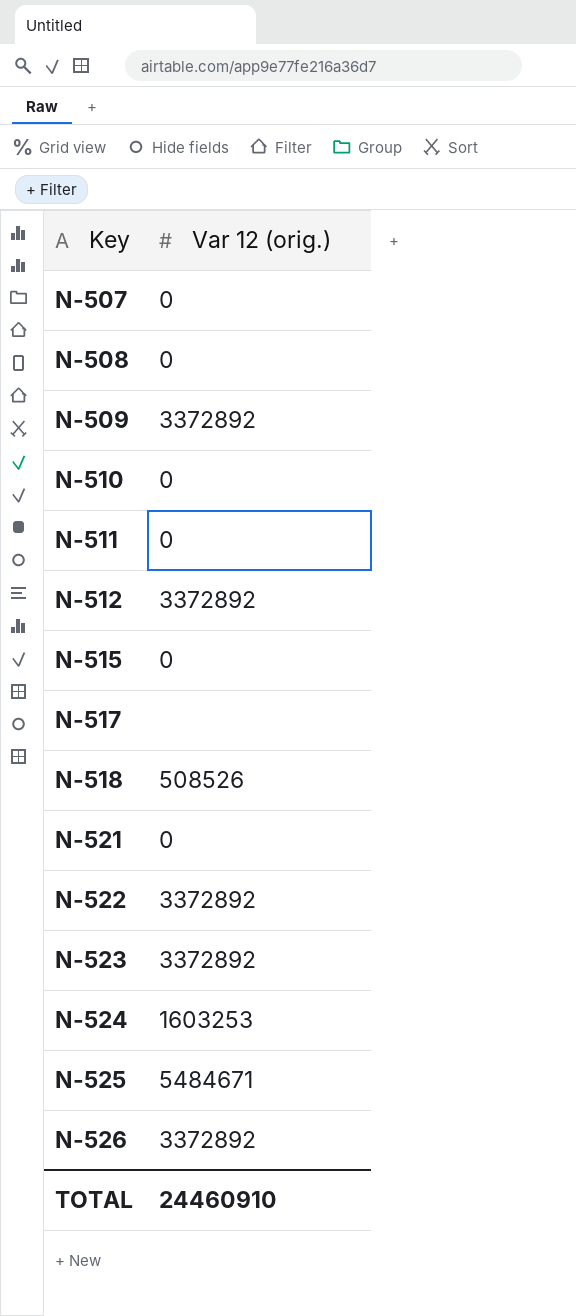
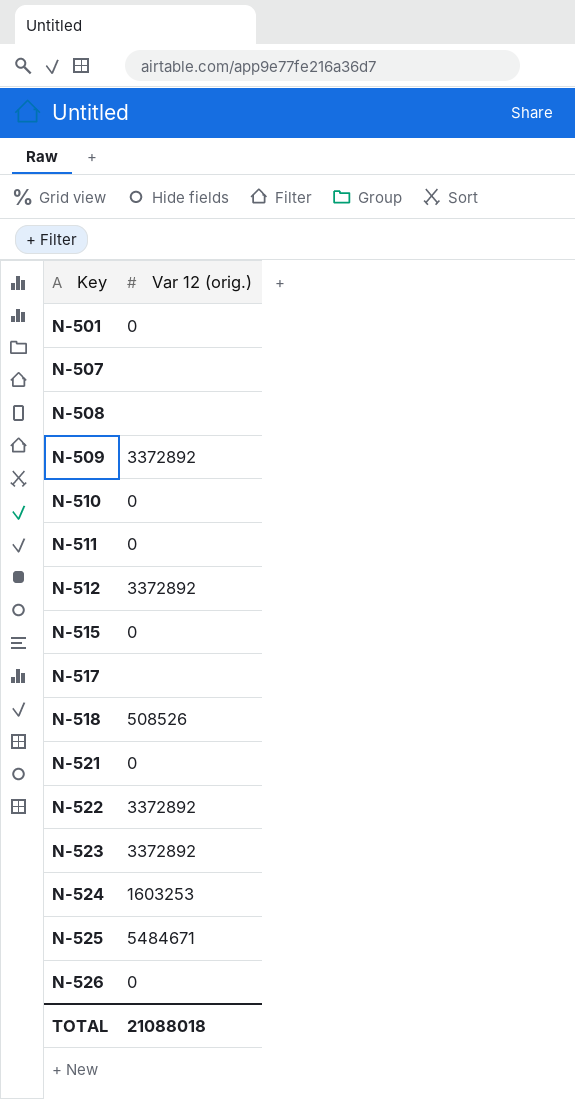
row N-501: none -> 0
N-507 | Var 12 (orig.): 0 -> none
N-508 | Var 12 (orig.): 0 -> none
N-526 | Var 12 (orig.): 3372892 -> 0
TOTAL | Var 12 (orig.): 24460910 -> 21088018

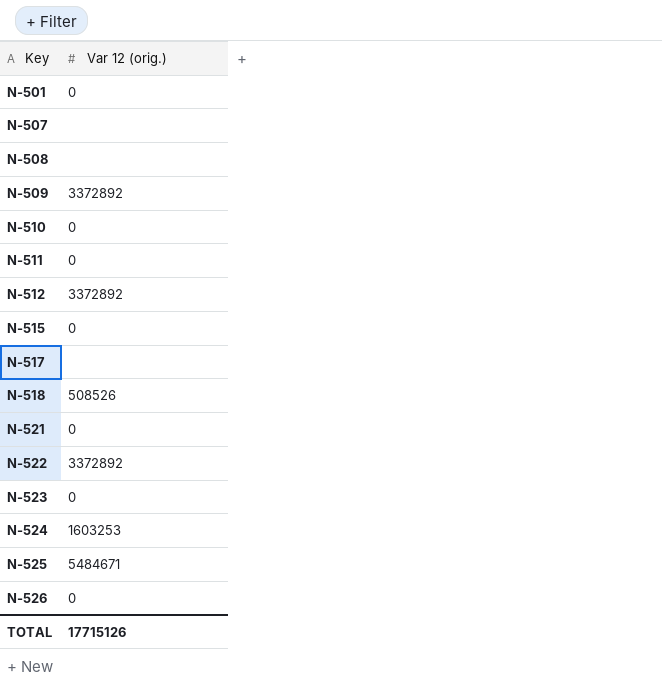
N-523 | Var 12 (orig.): 3372892 -> 0
TOTAL | Var 12 (orig.): 21088018 -> 17715126

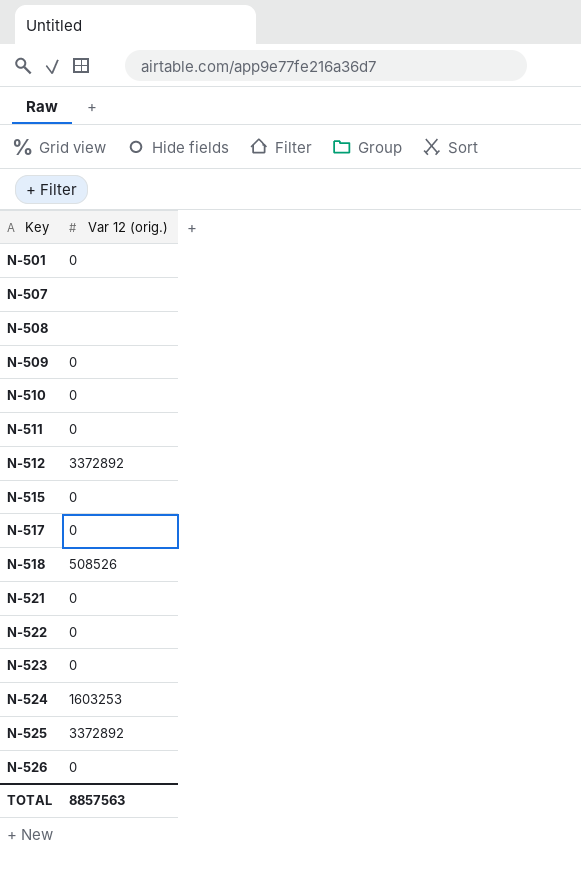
N-509 | Var 12 (orig.): 3372892 -> 0
N-517 | Var 12 (orig.): none -> 0
N-522 | Var 12 (orig.): 3372892 -> 0
N-525 | Var 12 (orig.): 5484671 -> 3372892
TOTAL | Var 12 (orig.): 17715126 -> 8857563

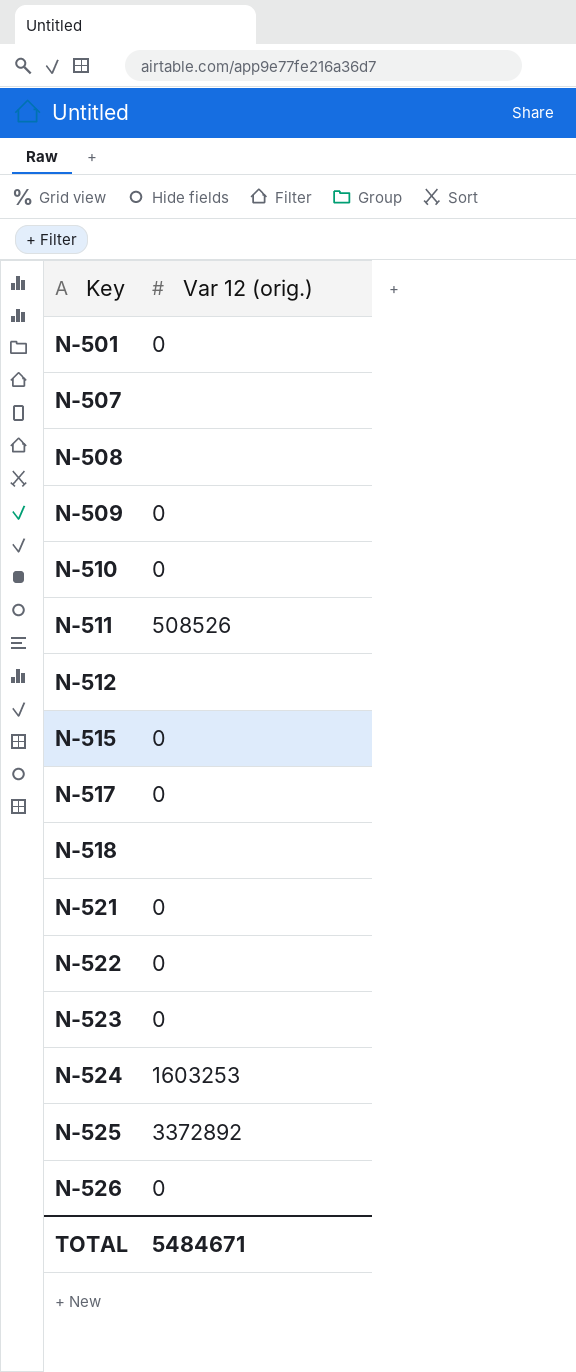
N-511 | Var 12 (orig.): 0 -> 508526
N-512 | Var 12 (orig.): 3372892 -> none
N-518 | Var 12 (orig.): 508526 -> none
TOTAL | Var 12 (orig.): 8857563 -> 5484671

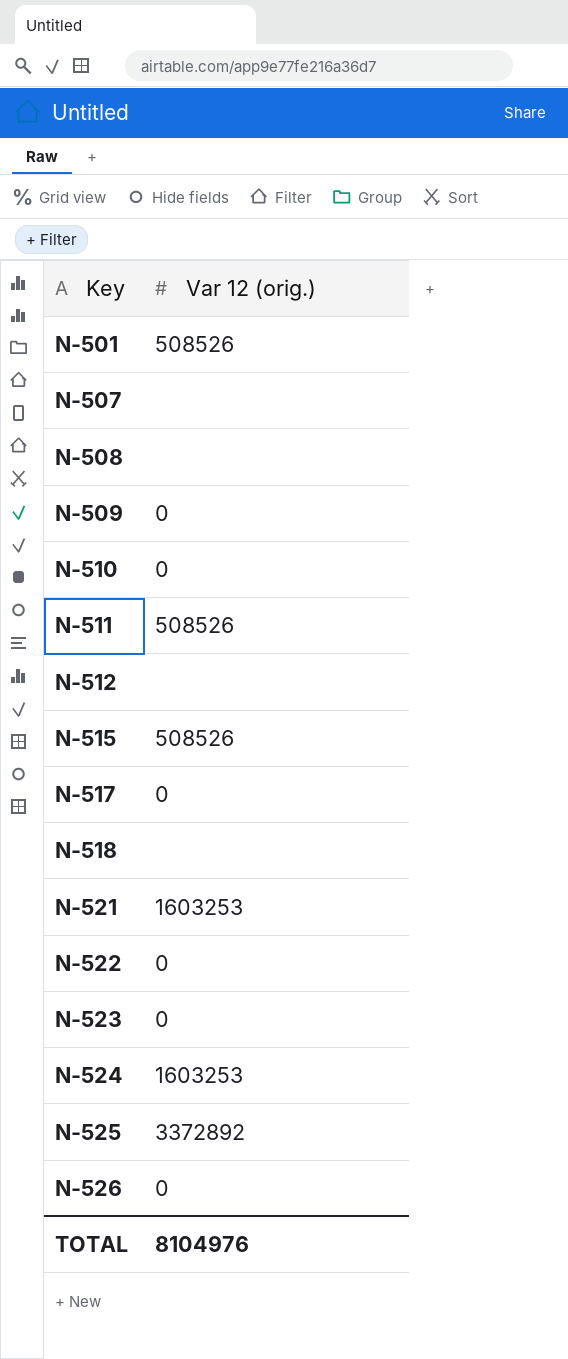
N-501 | Var 12 (orig.): 0 -> 508526
N-515 | Var 12 (orig.): 0 -> 508526
N-521 | Var 12 (orig.): 0 -> 1603253
TOTAL | Var 12 (orig.): 5484671 -> 8104976

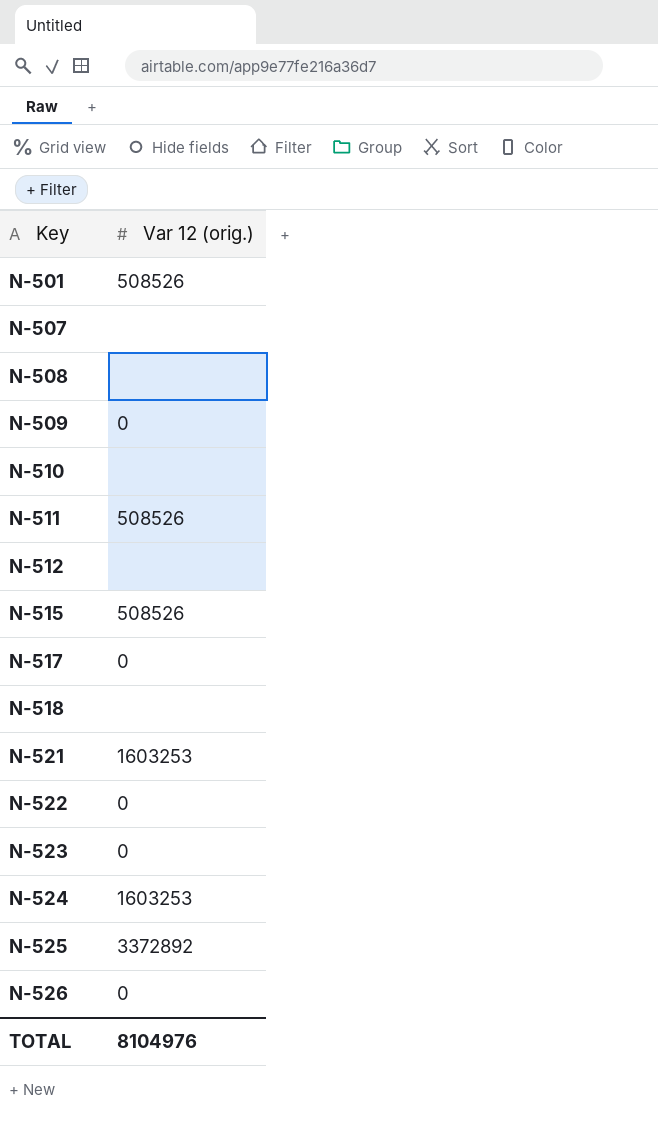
N-510 | Var 12 (orig.): 0 -> none

